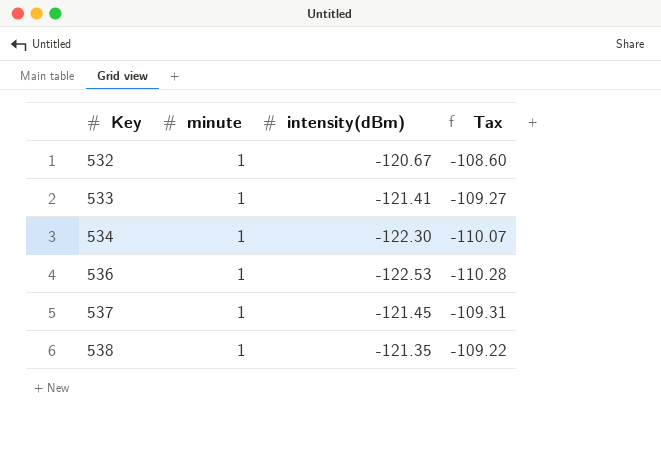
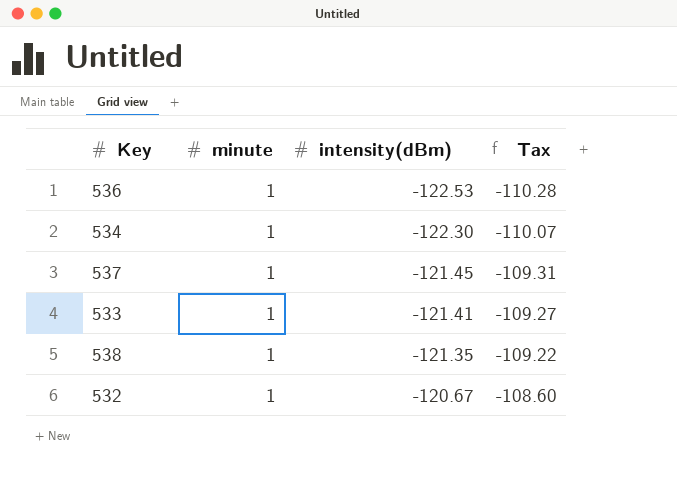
row order: Key ascending -> intensity(dBm) ascending

